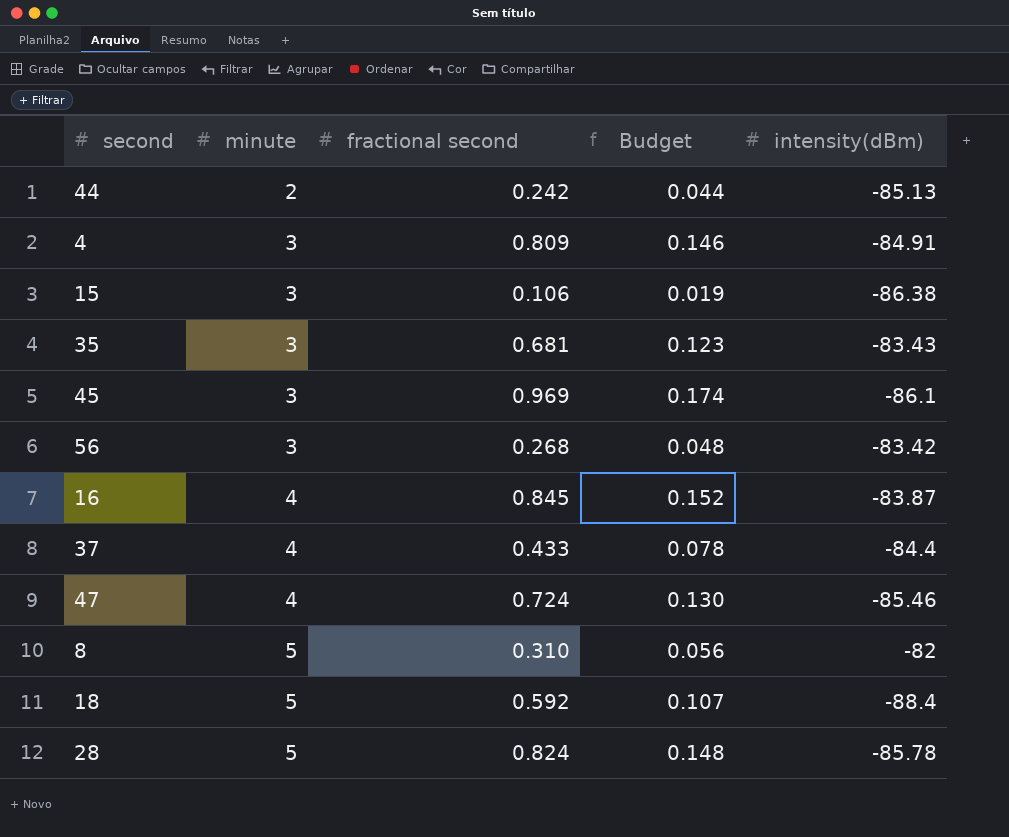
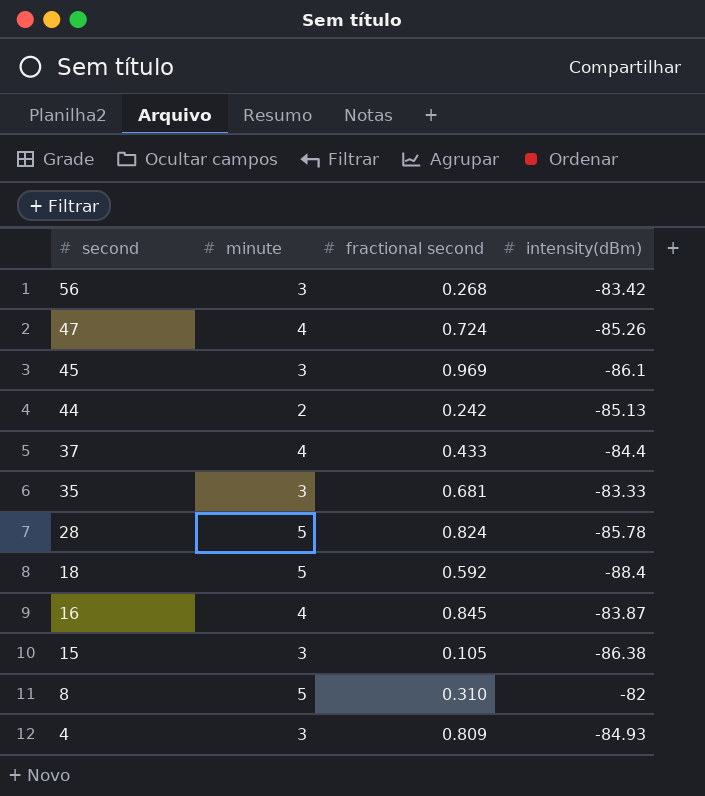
row order: minute ascending -> second descending
column Budget | formula: [fractional second] * 0.18 -> none
47 | intensity(dBm): -85.46 -> -85.26
35 | intensity(dBm): -83.43 -> -83.33
15 | fractional second: 0.106 -> 0.105
4 | intensity(dBm): -84.91 -> -84.93

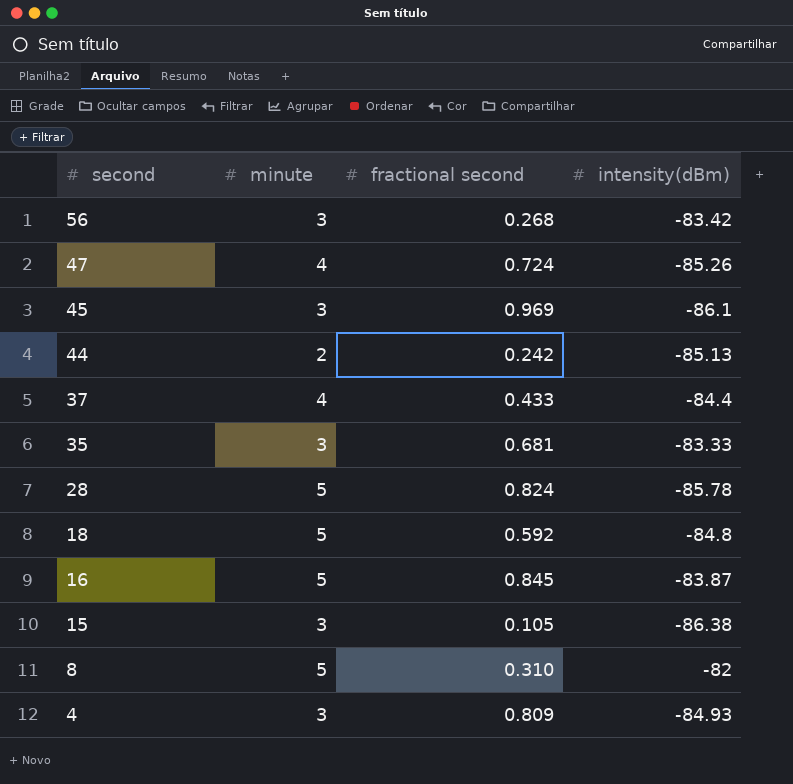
18 | intensity(dBm): -88.4 -> -84.8
16 | minute: 4 -> 5

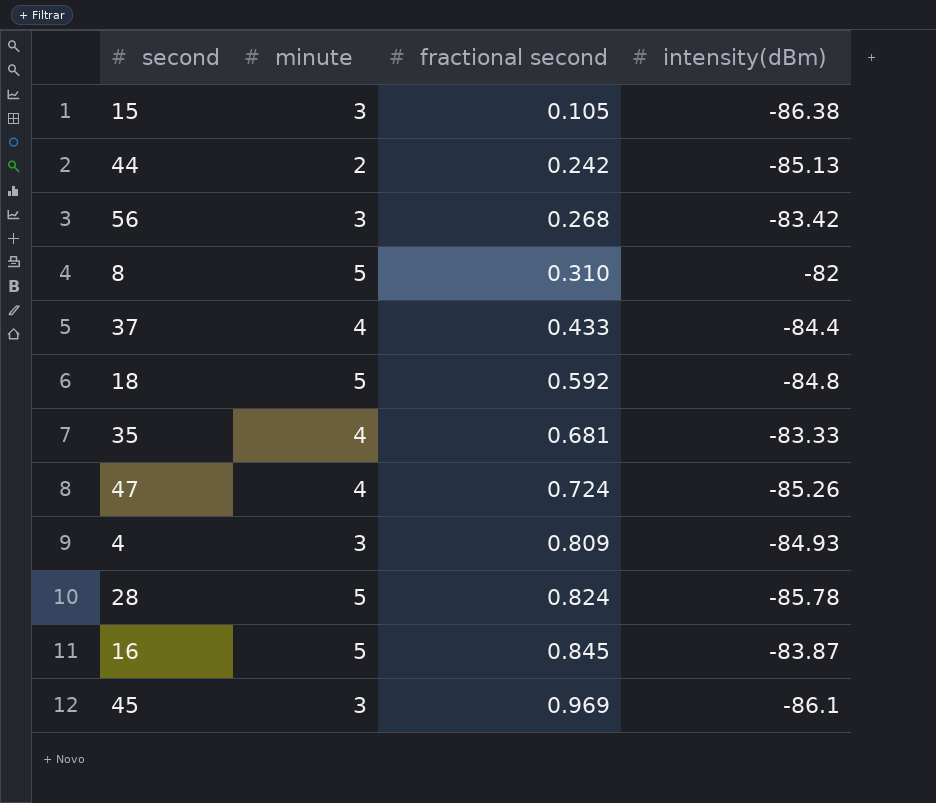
row order: second descending -> fractional second ascending
35 | minute: 3 -> 4

